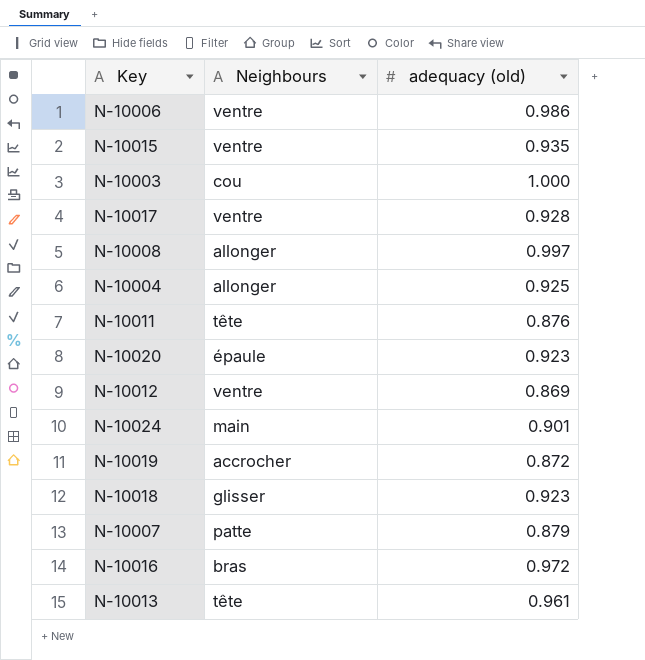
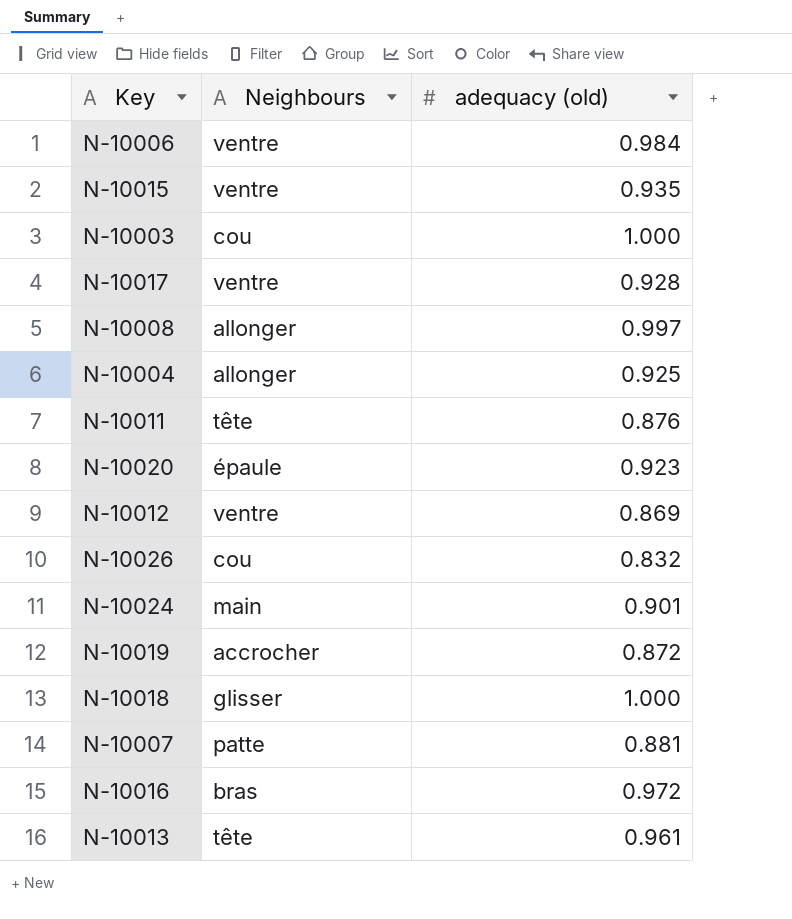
N-10006 | adequacy (old): 0.986 -> 0.984
row N-10026: none -> cou | 0.832
N-10018 | adequacy (old): 0.923 -> 1.000
N-10007 | adequacy (old): 0.879 -> 0.881

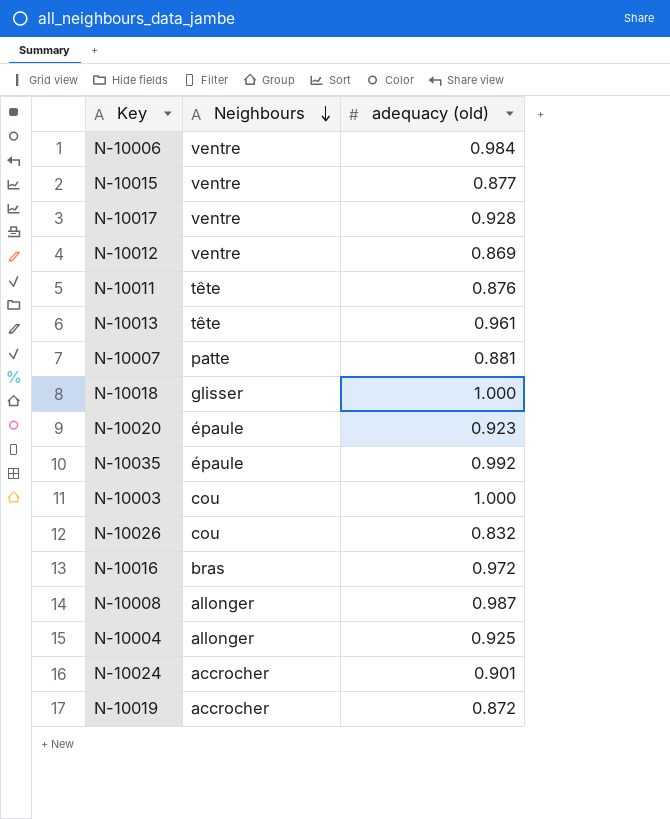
row order: none -> Neighbours descending
N-10015 | adequacy (old): 0.935 -> 0.877
row N-10035: none -> épaule | 0.992
N-10008 | adequacy (old): 0.997 -> 0.987
N-10024 | Neighbours: main -> accrocher

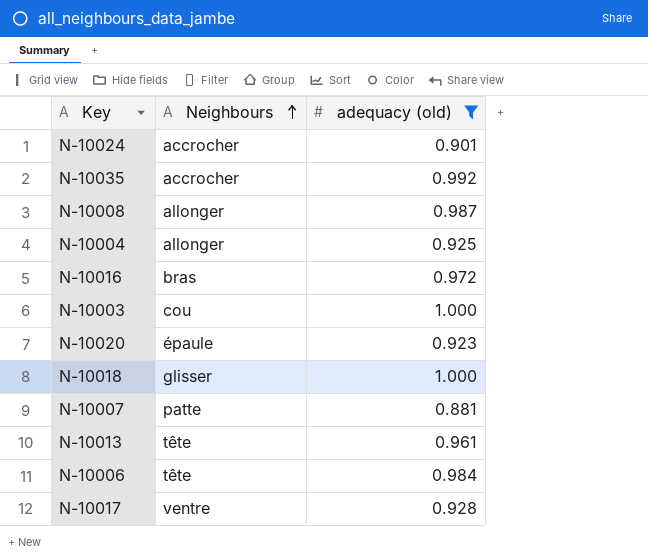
filter: none -> adequacy (old) >= 0.881
row order: Neighbours descending -> Neighbours ascending
N-10035 | Neighbours: épaule -> accrocher
N-10006 | Neighbours: ventre -> tête

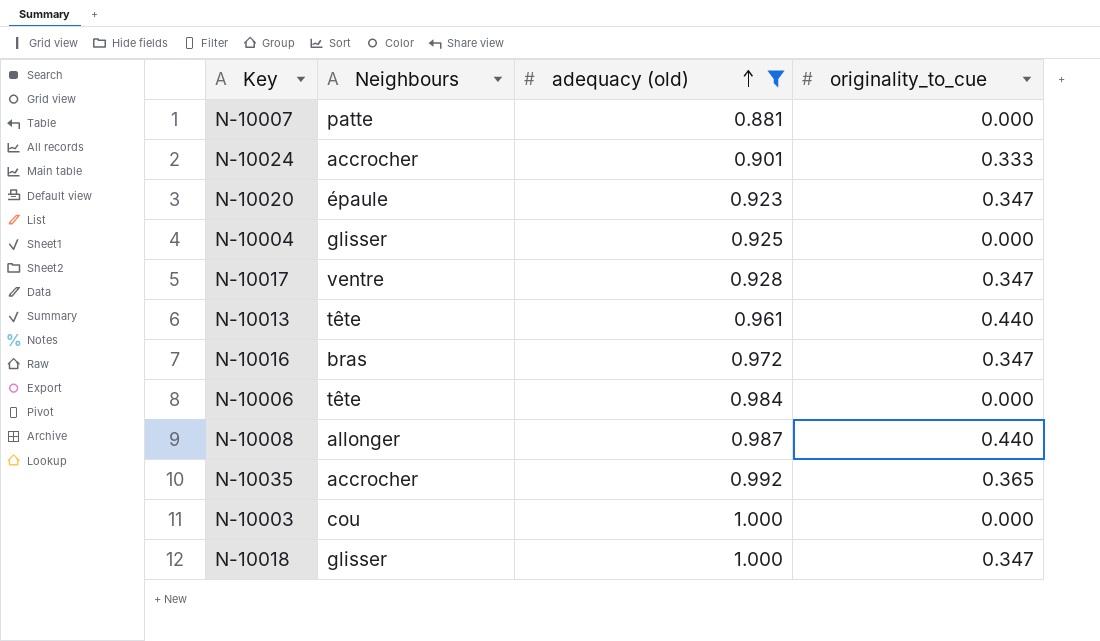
row order: Neighbours ascending -> adequacy (old) ascending
column originality_to_cue | position: none -> 4
N-10004 | Neighbours: allonger -> glisser

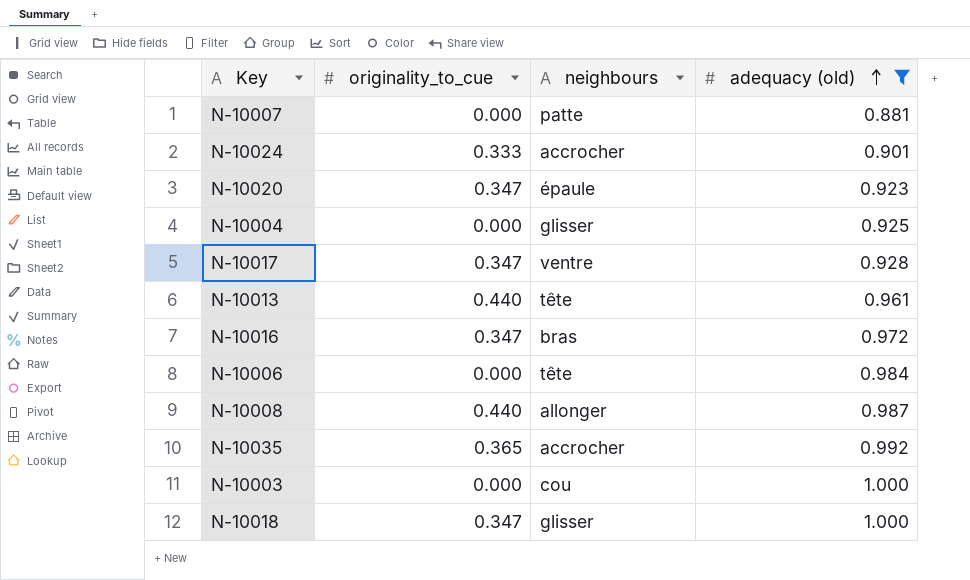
column originality_to_cue | position: 4 -> 2
column name: Neighbours -> neighbours

